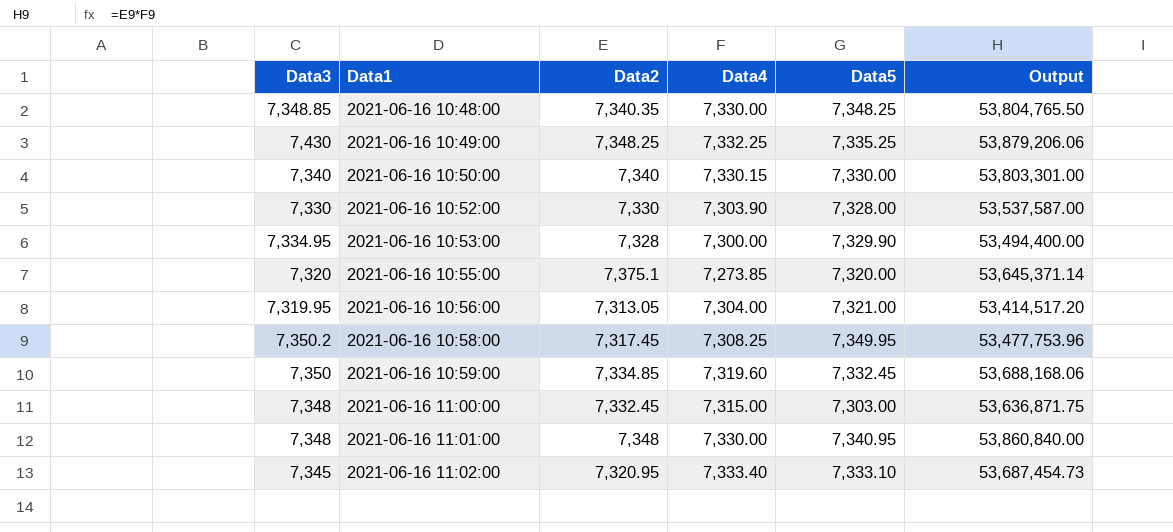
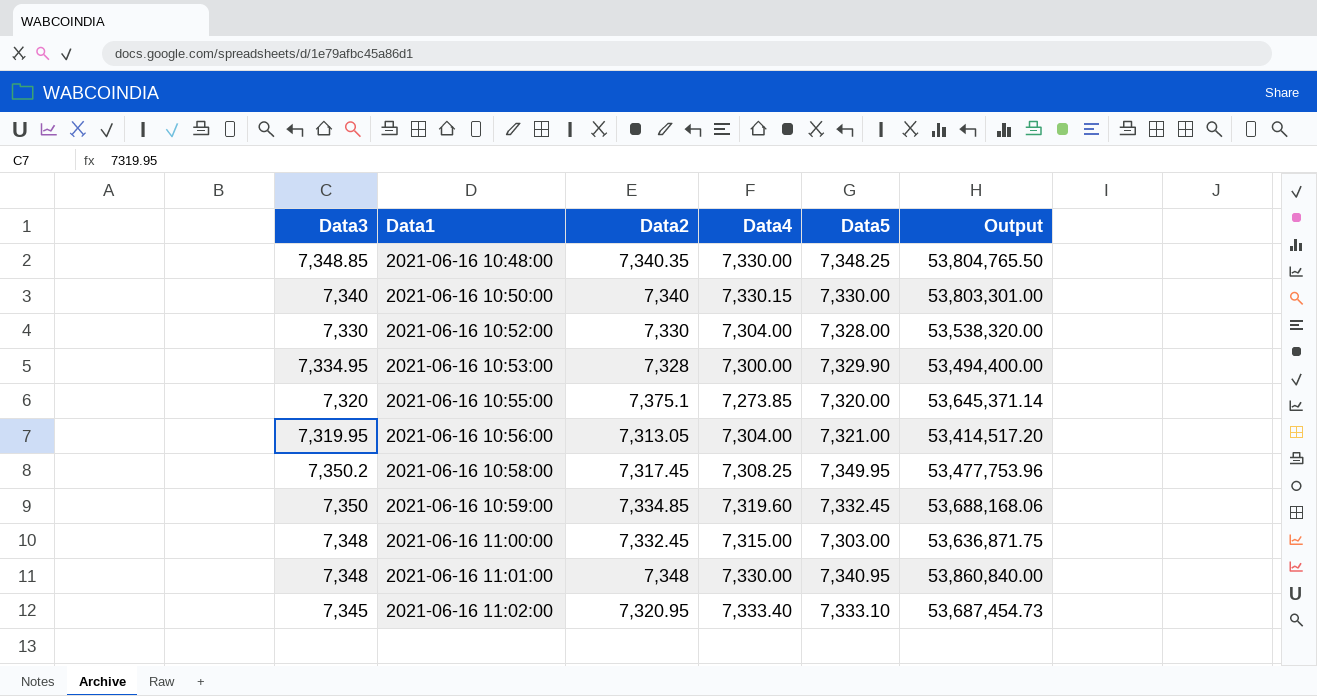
row 2021-06-16 10:49:00: 7,430 | 7,348.25 | 7,332.25 | 7,335.25 | 53,879,206.06 -> none
2021-06-16 10:52:00 | Data4: 7,303.90 -> 7,304.00
2021-06-16 10:52:00 | Output: 53,537,587.00 -> 53,538,320.00

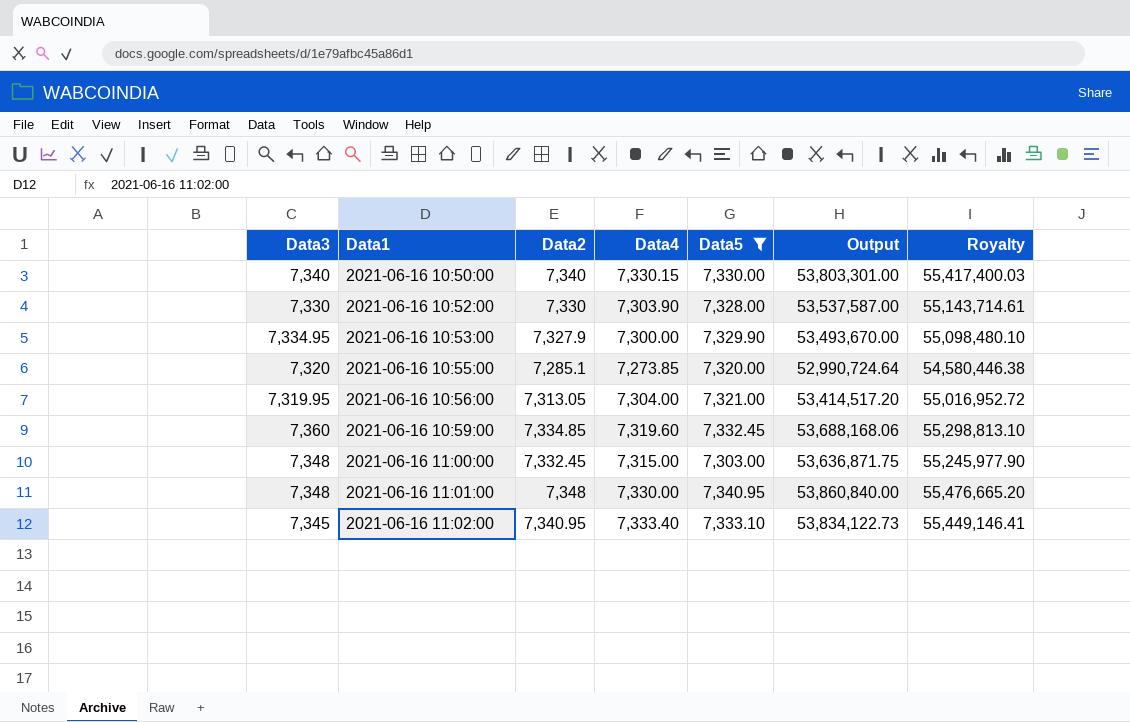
filter: none -> Data5 <= 7,340.95
column Royalty | formula: none -> [Output] * 1.03
2021-06-16 10:52:00 | Data4: 7,304.00 -> 7,303.90
2021-06-16 10:52:00 | Output: 53,538,320.00 -> 53,537,587.00
2021-06-16 10:53:00 | Data2: 7,328 -> 7,327.9
2021-06-16 10:53:00 | Output: 53,494,400.00 -> 53,493,670.00
2021-06-16 10:55:00 | Data2: 7,375.1 -> 7,285.1
2021-06-16 10:55:00 | Output: 53,645,371.14 -> 52,990,724.64
2021-06-16 10:59:00 | Data3: 7,350 -> 7,360
2021-06-16 11:02:00 | Data2: 7,320.95 -> 7,340.95
2021-06-16 11:02:00 | Output: 53,687,454.73 -> 53,834,122.73

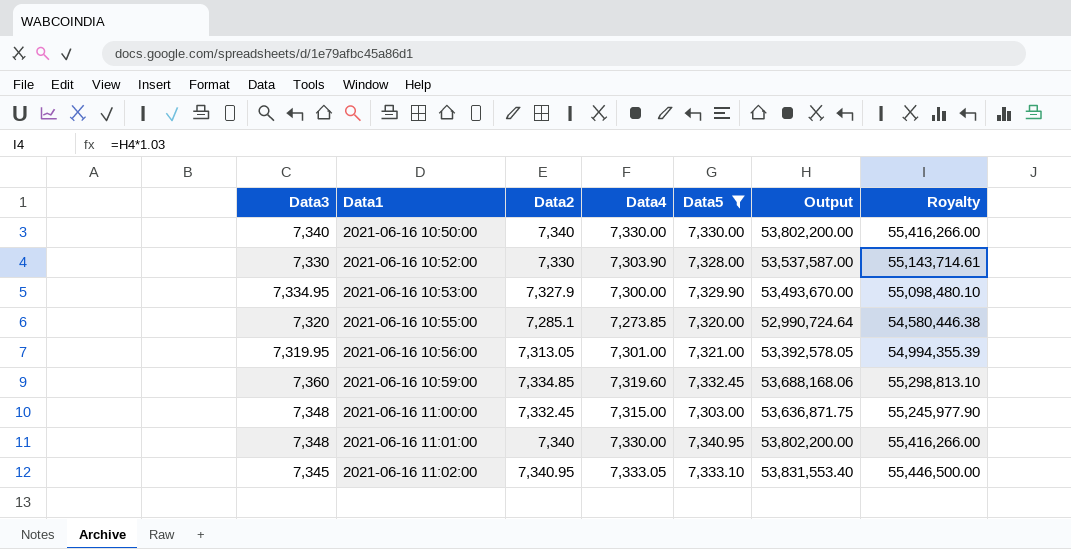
2021-06-16 10:50:00 | Data4: 7,330.15 -> 7,330.00
2021-06-16 10:50:00 | Output: 53,803,301.00 -> 53,802,200.00
2021-06-16 10:50:00 | Royalty: 55,417,400.03 -> 55,416,266.00
2021-06-16 10:56:00 | Data4: 7,304.00 -> 7,301.00
2021-06-16 10:56:00 | Output: 53,414,517.20 -> 53,392,578.05
2021-06-16 10:56:00 | Royalty: 55,016,952.72 -> 54,994,355.39
2021-06-16 11:01:00 | Data2: 7,348 -> 7,340
2021-06-16 11:01:00 | Output: 53,860,840.00 -> 53,802,200.00
2021-06-16 11:01:00 | Royalty: 55,476,665.20 -> 55,416,266.00
2021-06-16 11:02:00 | Data4: 7,333.40 -> 7,333.05
2021-06-16 11:02:00 | Output: 53,834,122.73 -> 53,831,553.40
2021-06-16 11:02:00 | Royalty: 55,449,146.41 -> 55,446,500.00

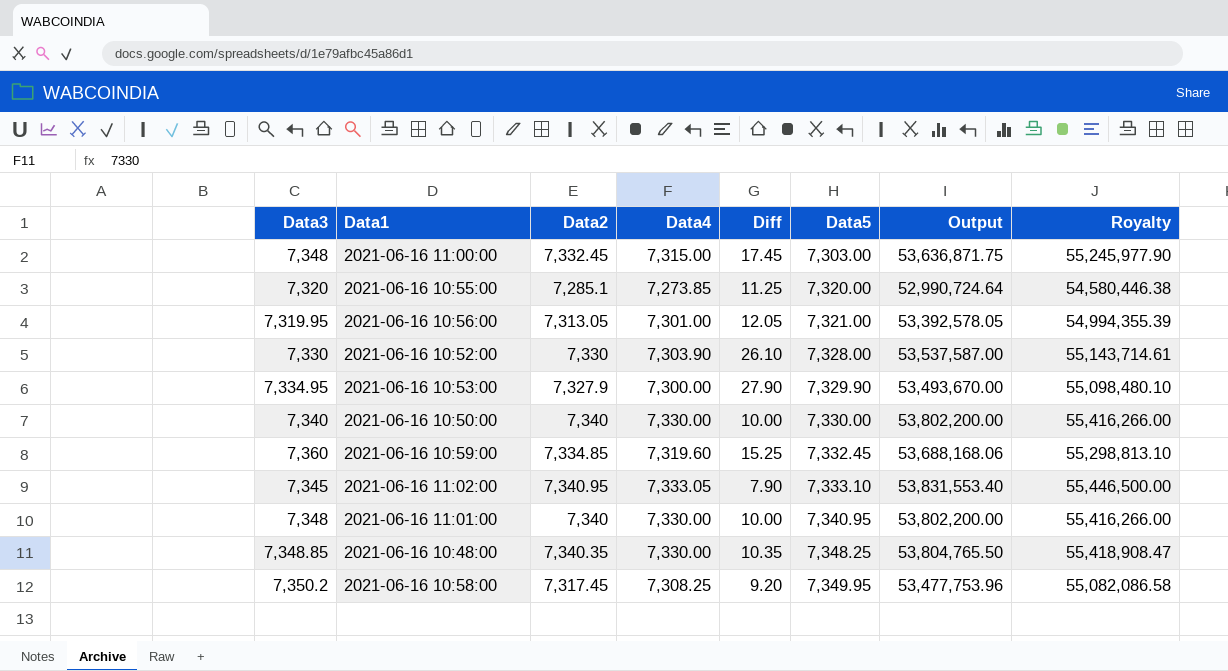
filter: Data5 <= 7,340.95 -> none
row order: Data1 ascending -> Data5 ascending
column Diff | formula: none -> [Data2] - [Data4]

